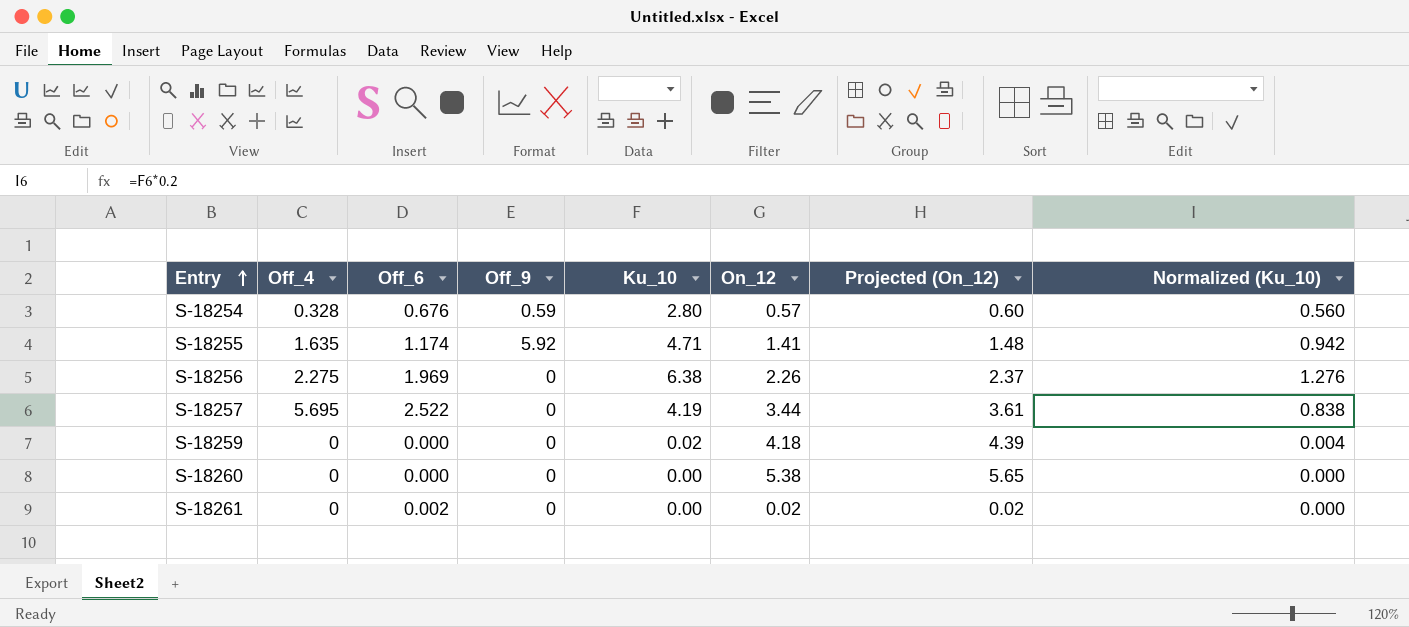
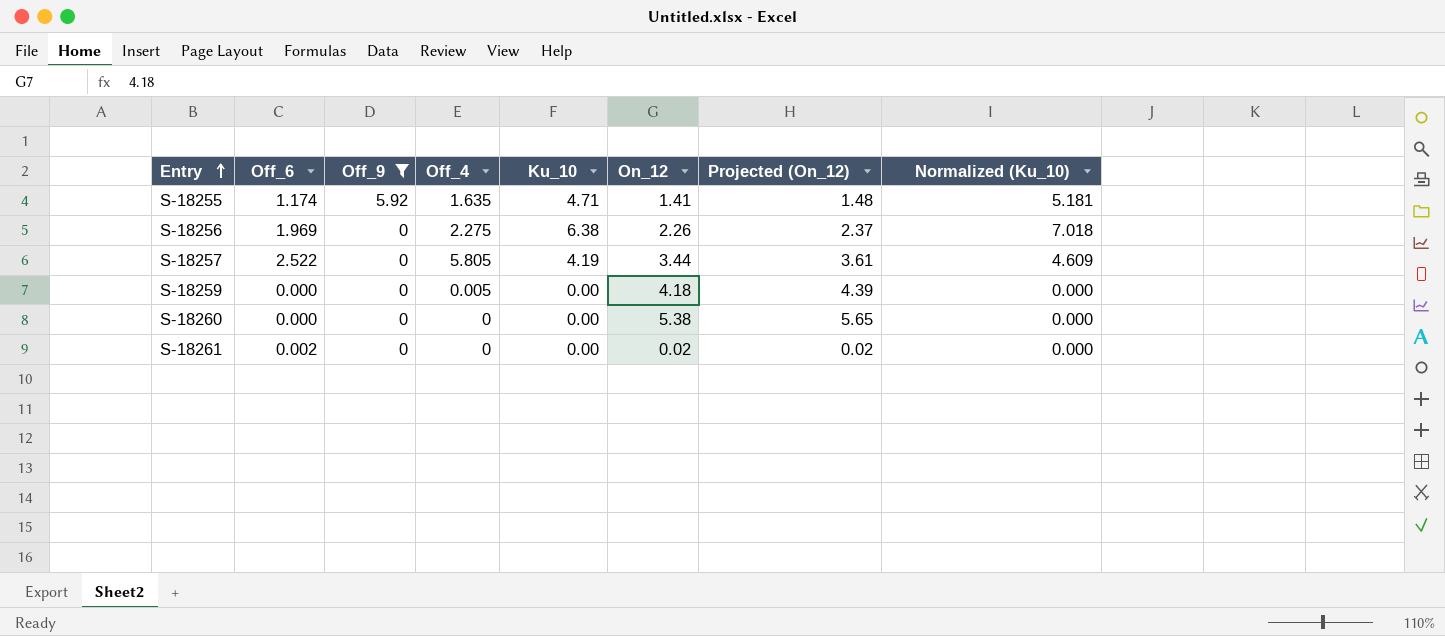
filter: none -> Off_9 != 0.59
column Off_4 | position: 2 -> 4
column Normalized (Ku_10) | formula: [Ku_10] * 0.2 -> [Ku_10] * 1.1
S-18257 | Off_4: 5.695 -> 5.805
S-18259 | Off_4: 0 -> 0.005
S-18259 | Ku_10: 0.02 -> 0.00

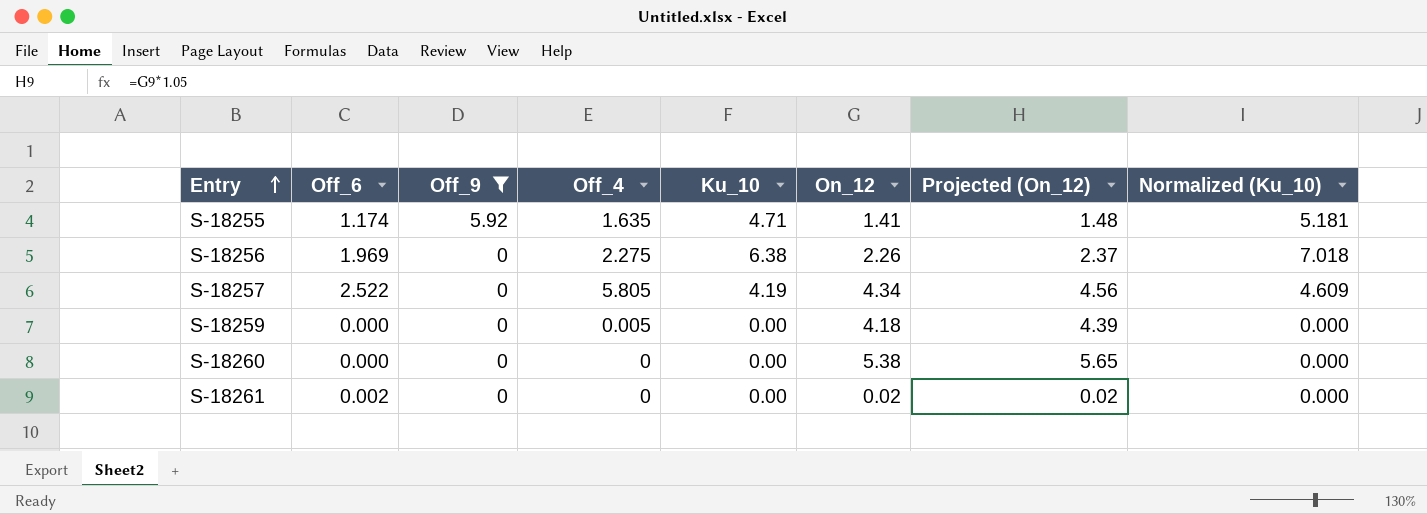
S-18257 | On_12: 3.44 -> 4.34
S-18257 | Projected (On_12): 3.61 -> 4.56

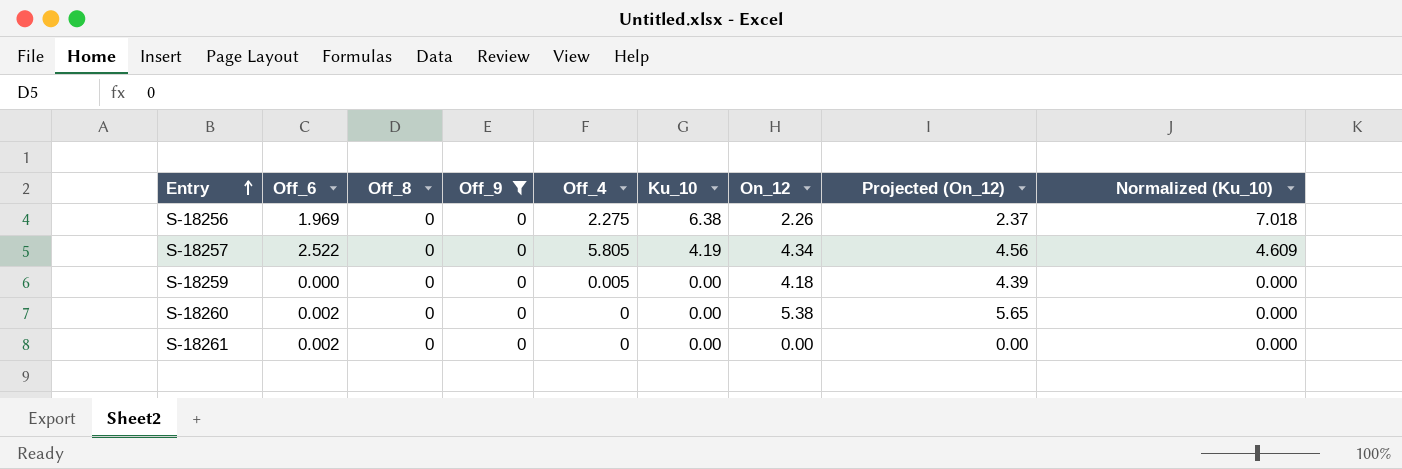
column Off_8 | position: none -> 3
row S-18255: 1.174 | 5.92 | 1.635 | 4.71 | 1.41 | 1.48 | 5.181 -> none
S-18260 | Off_6: 0.000 -> 0.002
S-18261 | On_12: 0.02 -> 0.00
S-18261 | Projected (On_12): 0.02 -> 0.00

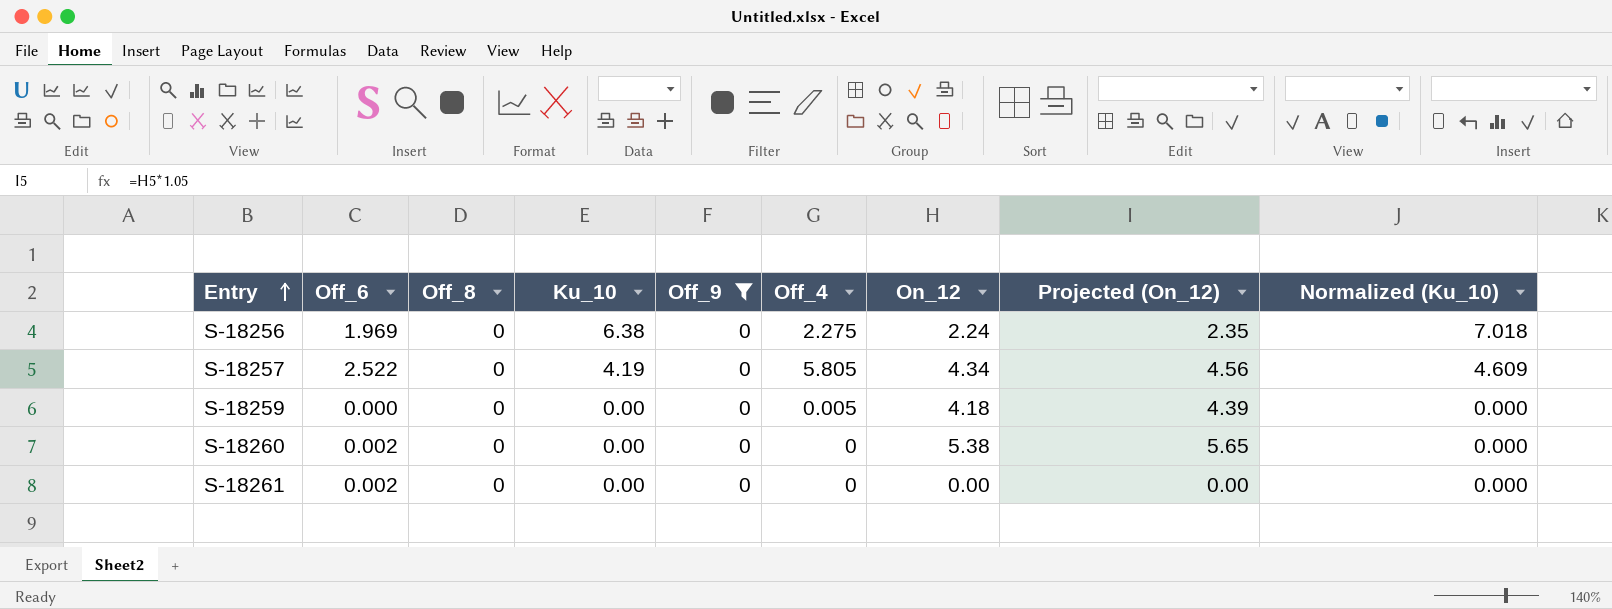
column Ku_10 | position: 6 -> 4
S-18256 | On_12: 2.26 -> 2.24
S-18256 | Projected (On_12): 2.37 -> 2.35

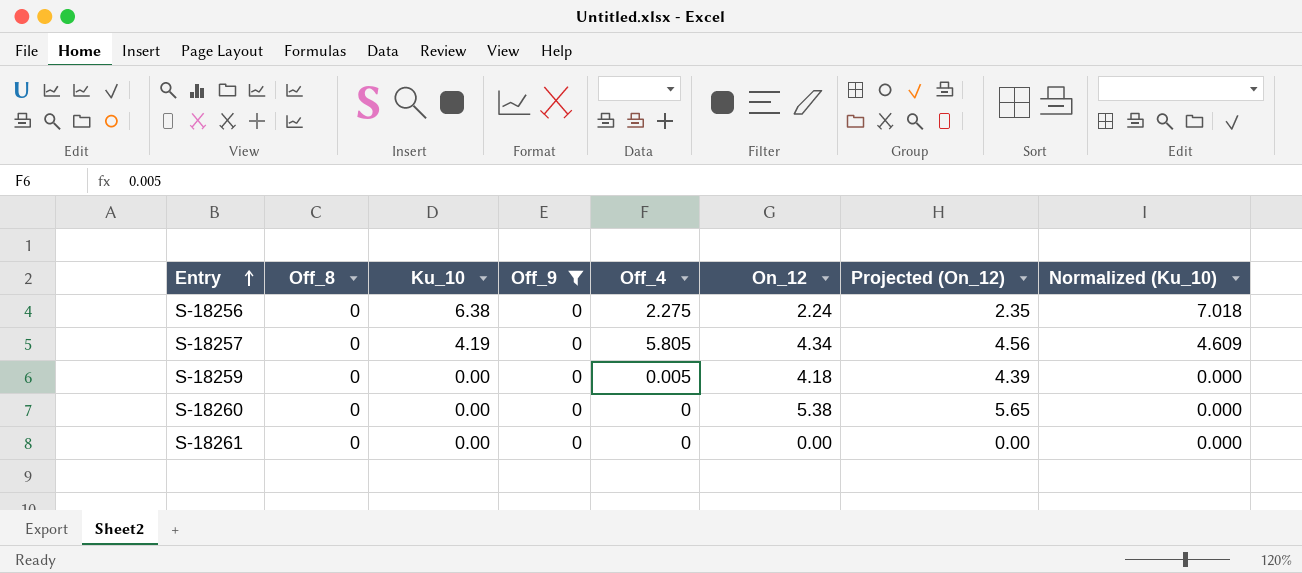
column Off_6 | position: 2 -> none

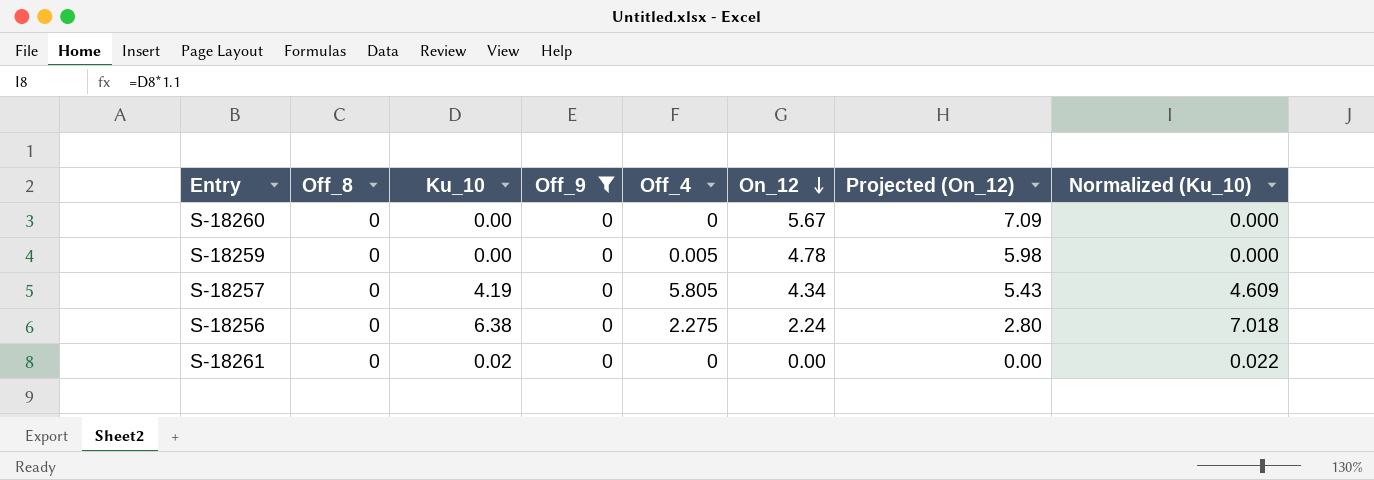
row order: Entry ascending -> On_12 descending
column Projected (On_12) | formula: [On_12] * 1.05 -> [On_12] * 1.25
S-18260 | On_12: 5.38 -> 5.67
S-18259 | On_12: 4.18 -> 4.78
S-18261 | Ku_10: 0.00 -> 0.02
S-18261 | Normalized (Ku_10): 0.000 -> 0.022

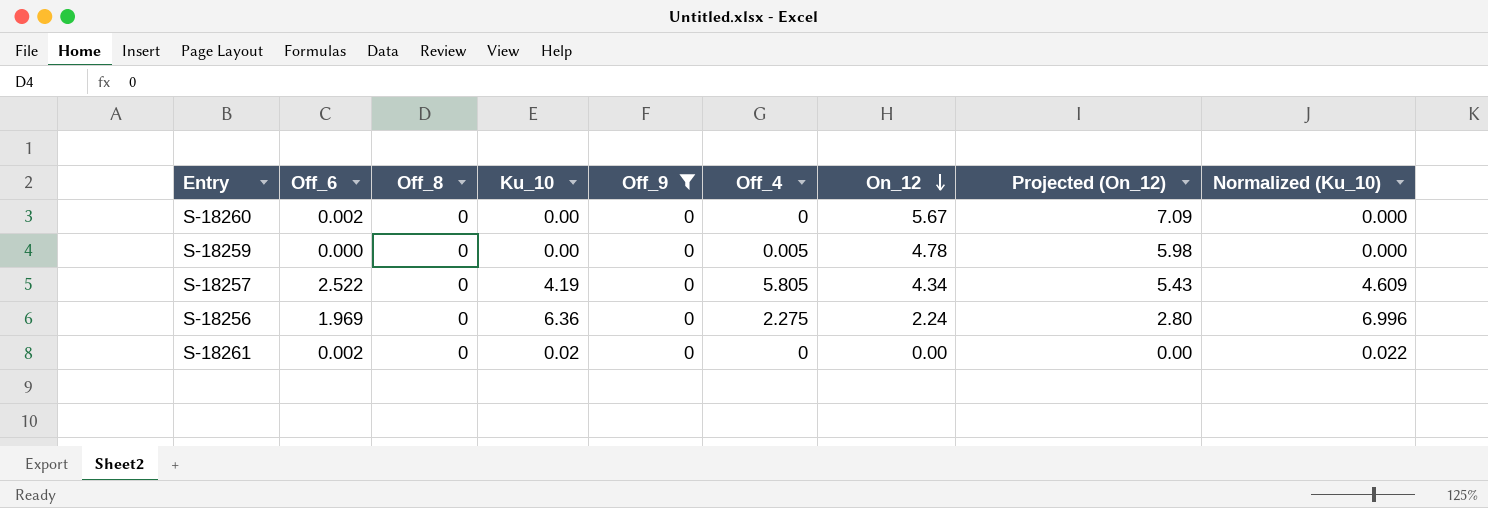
column Off_6 | position: none -> 2
S-18256 | Ku_10: 6.38 -> 6.36
S-18256 | Normalized (Ku_10): 7.018 -> 6.996

